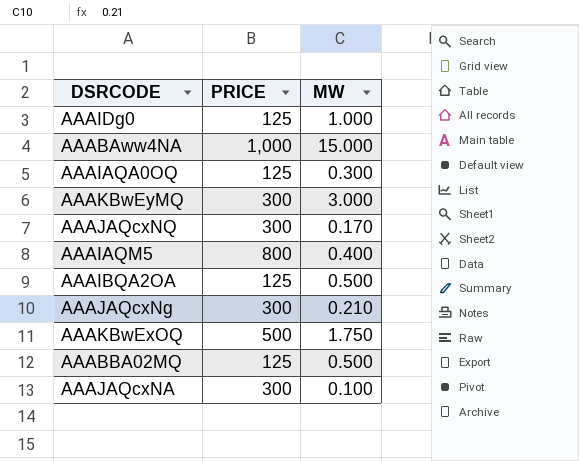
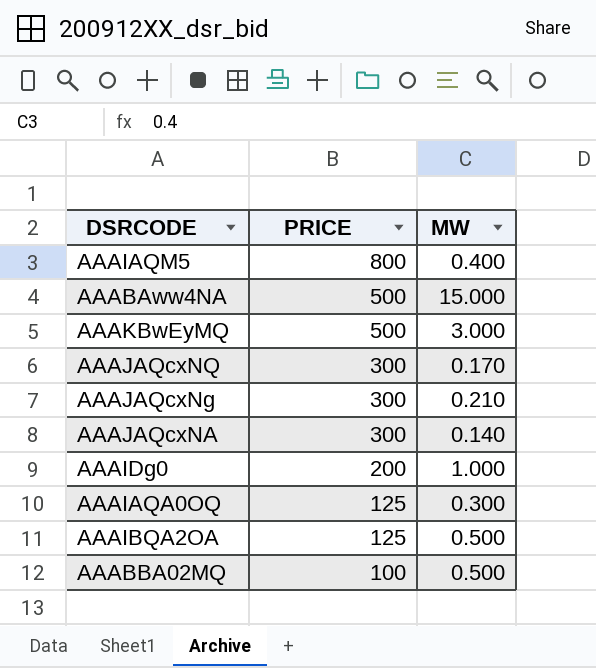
row order: none -> PRICE descending
row AAAKBwExOQ: 500 | 1.750 -> none
AAABAww4NA | PRICE: 1,000 -> 500
AAAKBwEyMQ | PRICE: 300 -> 500
AAAJAQcxNA | MW: 0.100 -> 0.140
AAAIDg0 | PRICE: 125 -> 200
AAABBA02MQ | PRICE: 125 -> 100

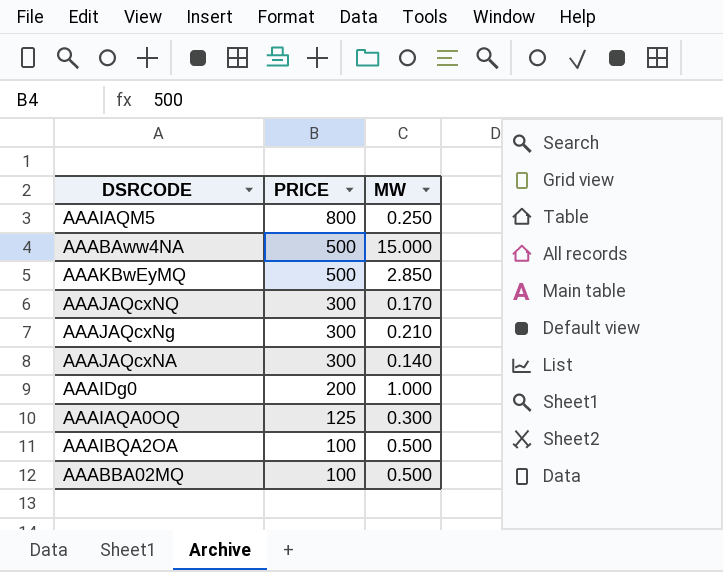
AAAIAQM5 | MW: 0.400 -> 0.250
AAAKBwEyMQ | MW: 3.000 -> 2.850
AAAIBQA2OA | PRICE: 125 -> 100

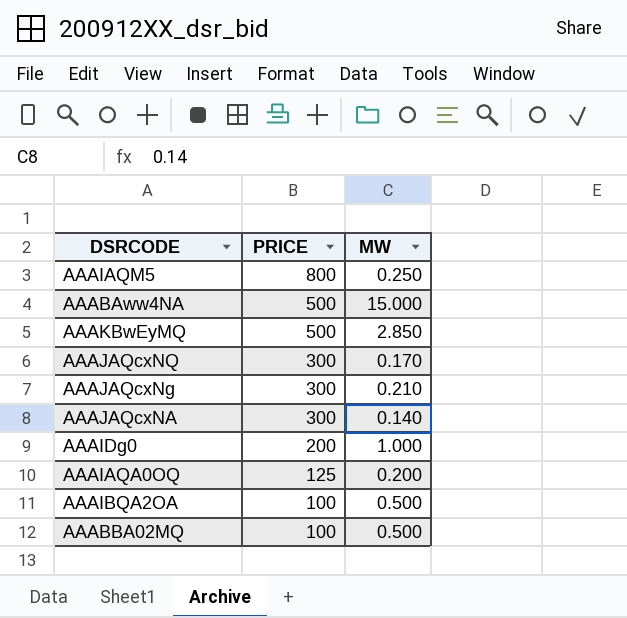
AAAIAQA0OQ | MW: 0.300 -> 0.200

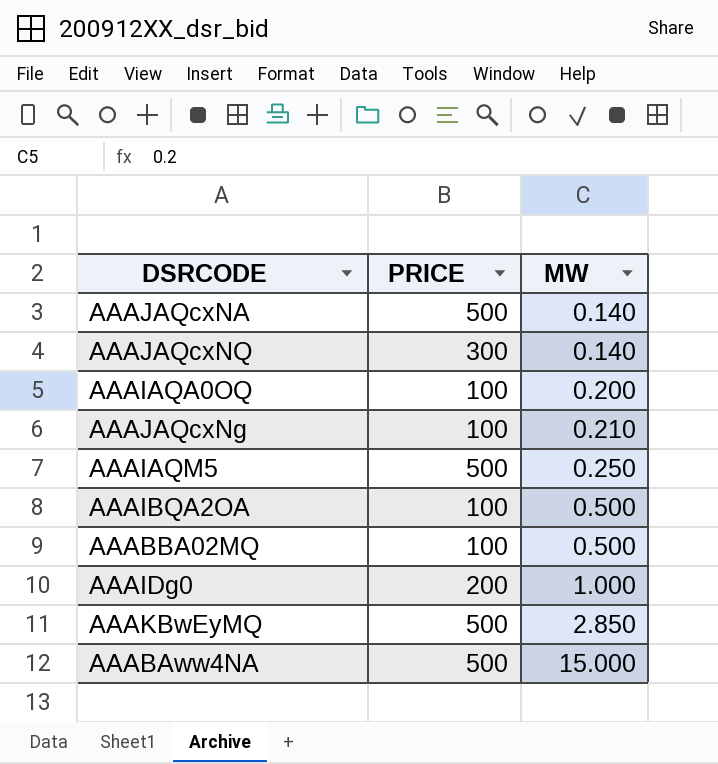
row order: PRICE descending -> MW ascending
AAAJAQcxNA | PRICE: 300 -> 500
AAAJAQcxNQ | MW: 0.170 -> 0.140
AAAIAQA0OQ | PRICE: 125 -> 100
AAAJAQcxNg | PRICE: 300 -> 100
AAAIAQM5 | PRICE: 800 -> 500

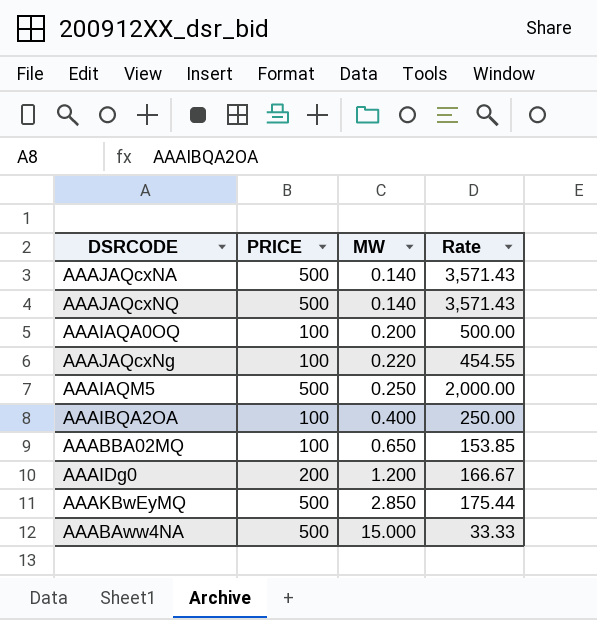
column Rate | formula: none -> [PRICE] / [MW]
AAAJAQcxNQ | PRICE: 300 -> 500
AAAJAQcxNg | MW: 0.210 -> 0.220
AAAIBQA2OA | MW: 0.500 -> 0.400
AAABBA02MQ | MW: 0.500 -> 0.650
AAAIDg0 | MW: 1.000 -> 1.200

